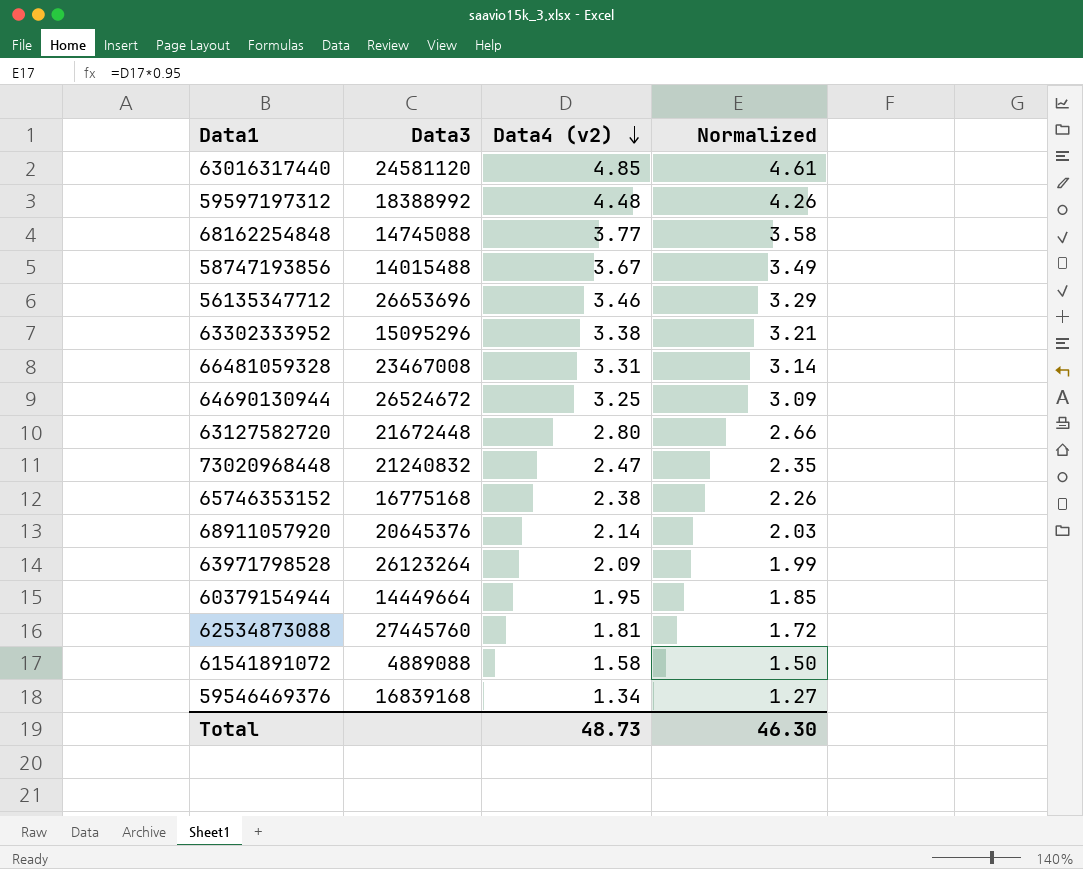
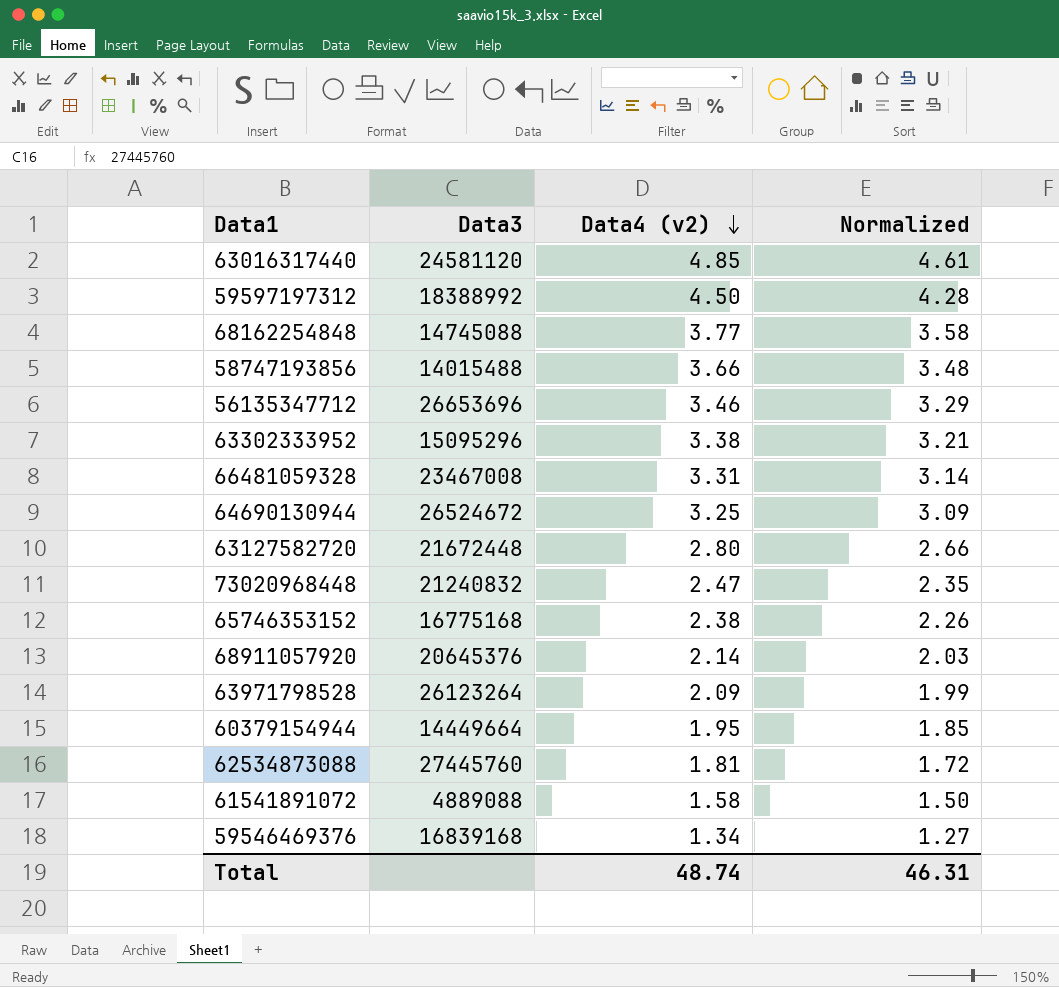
59597197312 | Data4 (v2): 4.48 -> 4.50
59597197312 | Normalized: 4.26 -> 4.28
58747193856 | Data4 (v2): 3.67 -> 3.66
58747193856 | Normalized: 3.49 -> 3.48
Total | Data4 (v2): 48.73 -> 48.74
Total | Normalized: 46.30 -> 46.31

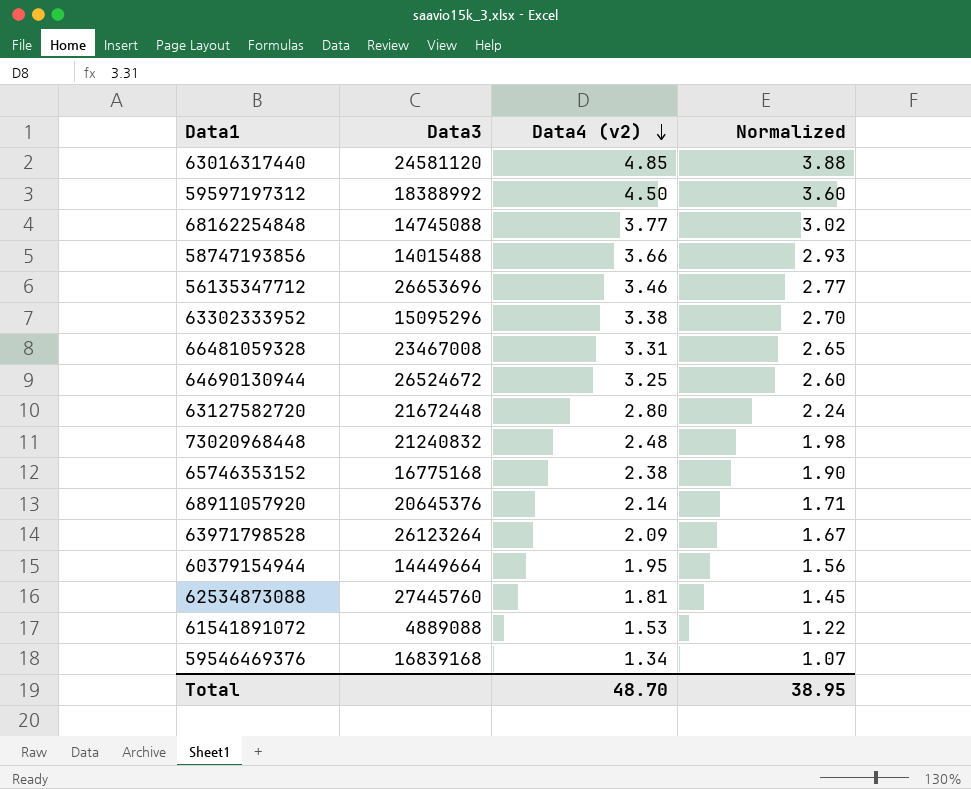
column Normalized | formula: [Data4 (v2)] * 0.95 -> [Data4 (v2)] * 0.8
73020968448 | Data4 (v2): 2.47 -> 2.48
61541891072 | Data4 (v2): 1.58 -> 1.53
Total | Data4 (v2): 48.74 -> 48.70
Total | Normalized: 46.31 -> 38.95

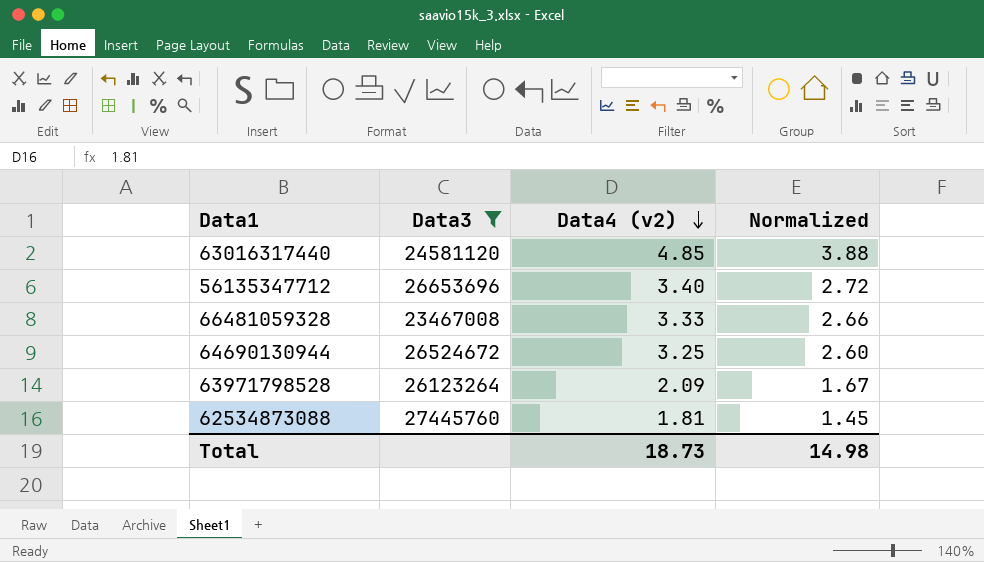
filter: none -> Data3 >= 23467008
56135347712 | Data4 (v2): 3.46 -> 3.40
56135347712 | Normalized: 2.77 -> 2.72
66481059328 | Data4 (v2): 3.31 -> 3.33
66481059328 | Normalized: 2.65 -> 2.66
Total | Data4 (v2): 48.70 -> 18.73
Total | Normalized: 38.95 -> 14.98

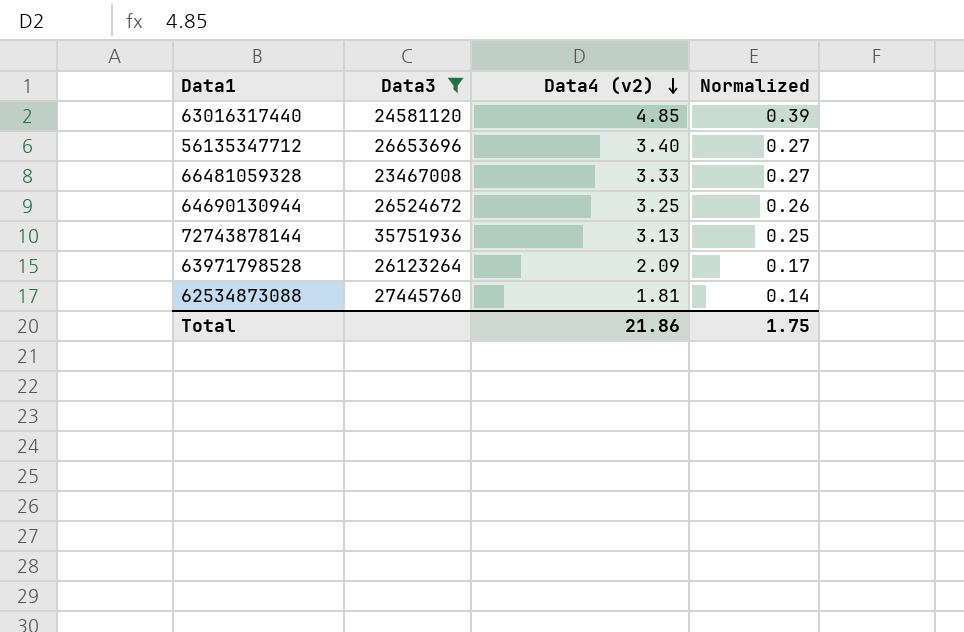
column Normalized | formula: [Data4 (v2)] * 0.8 -> [Data4 (v2)] * 0.08
row 72743878144: none -> 35751936 | 3.13 | 0.25
Total | Data4 (v2): 18.73 -> 21.86
Total | Normalized: 14.98 -> 1.75

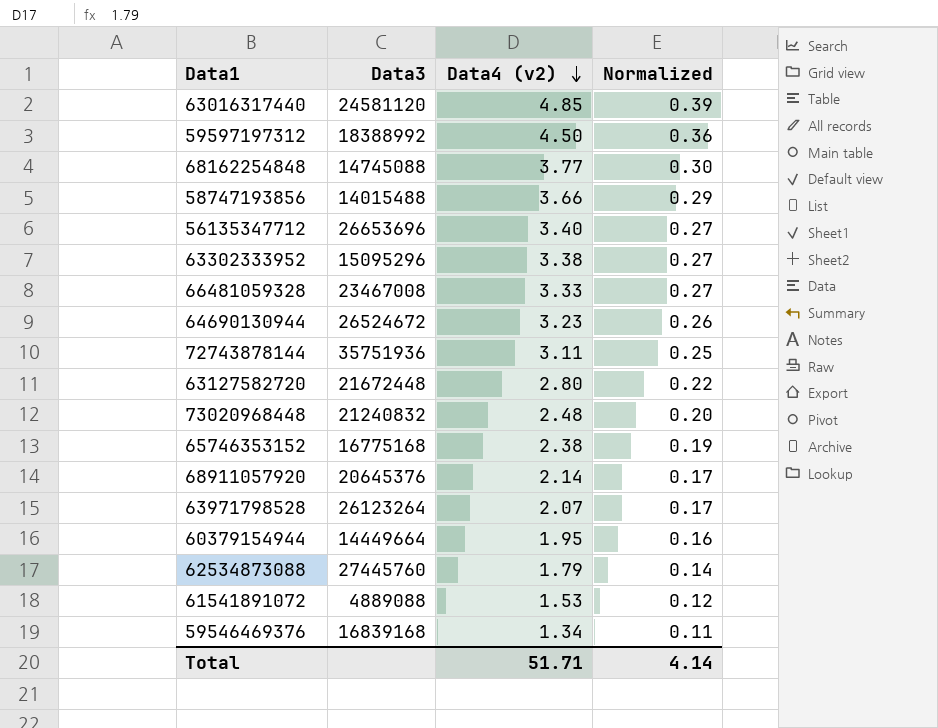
filter: Data3 >= 23467008 -> none
64690130944 | Data4 (v2): 3.25 -> 3.23
72743878144 | Data4 (v2): 3.13 -> 3.11
63971798528 | Data4 (v2): 2.09 -> 2.07
62534873088 | Data4 (v2): 1.81 -> 1.79
Total | Data4 (v2): 21.86 -> 51.71
Total | Normalized: 1.75 -> 4.14

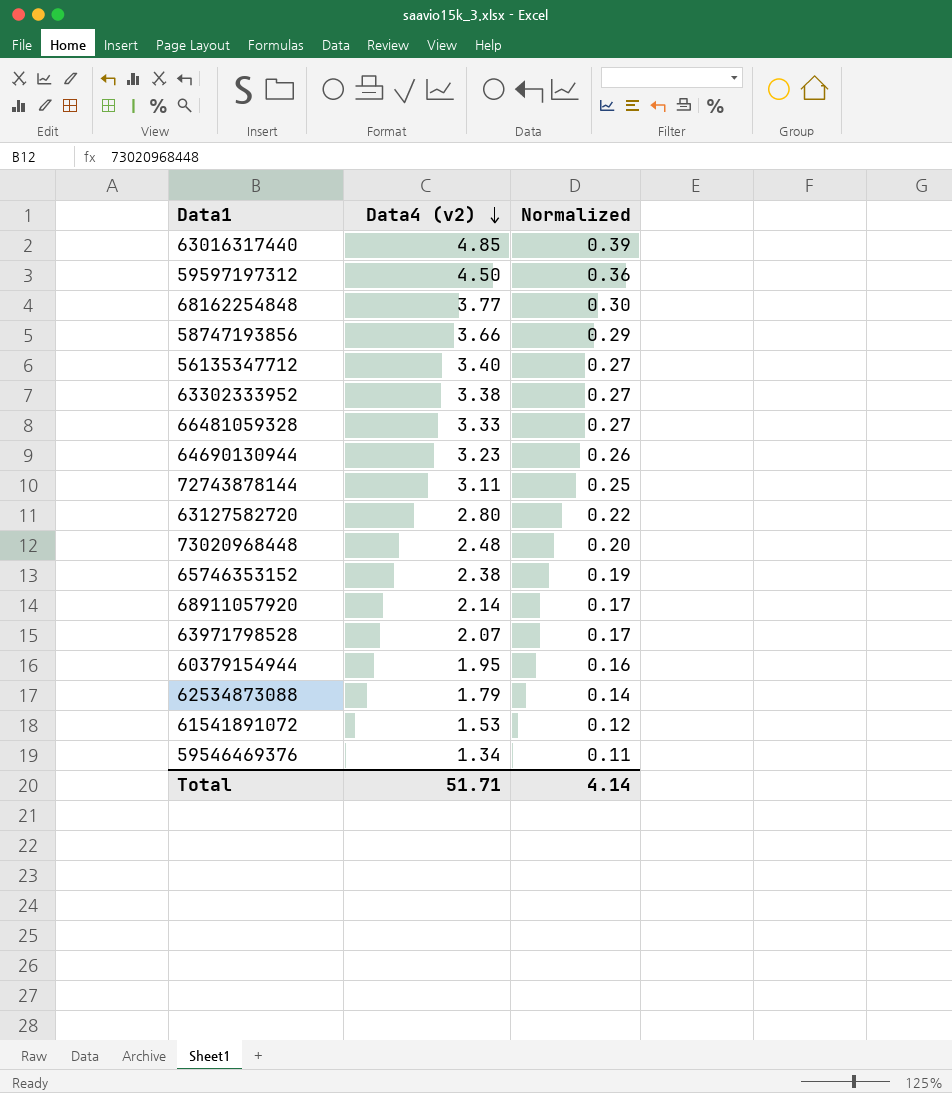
column Data3 | position: 2 -> none

